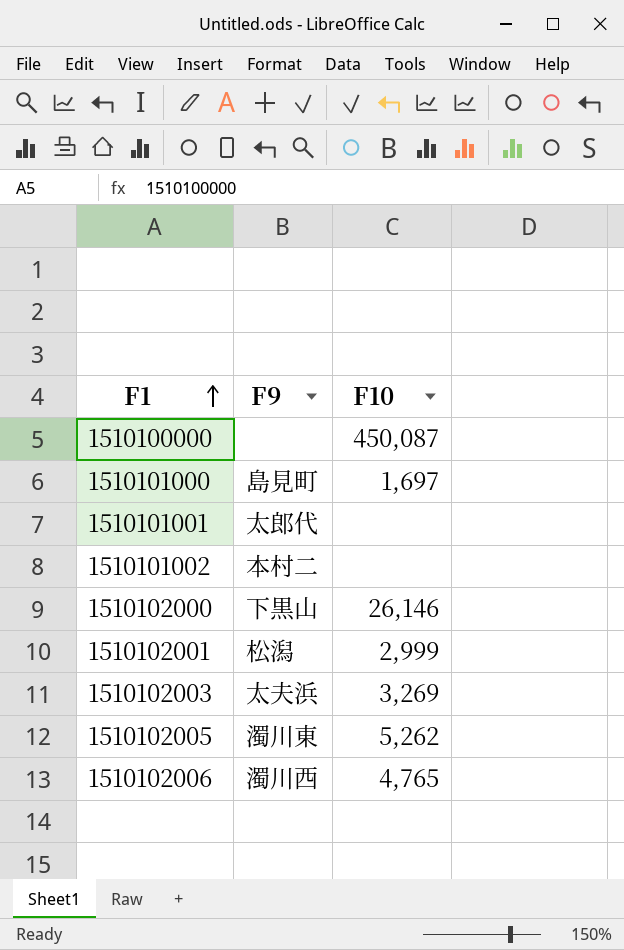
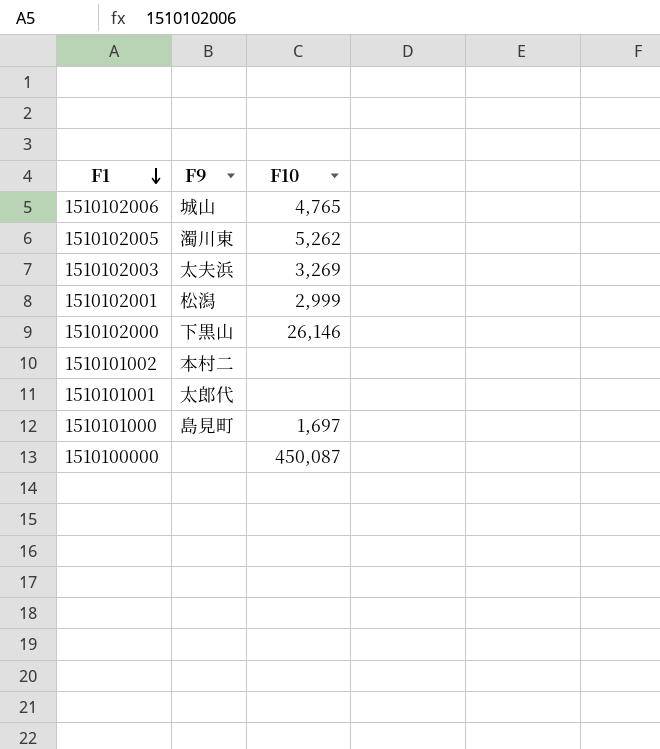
row order: F1 ascending -> F1 descending
1510102006 | F9: 濁川西 -> 城山

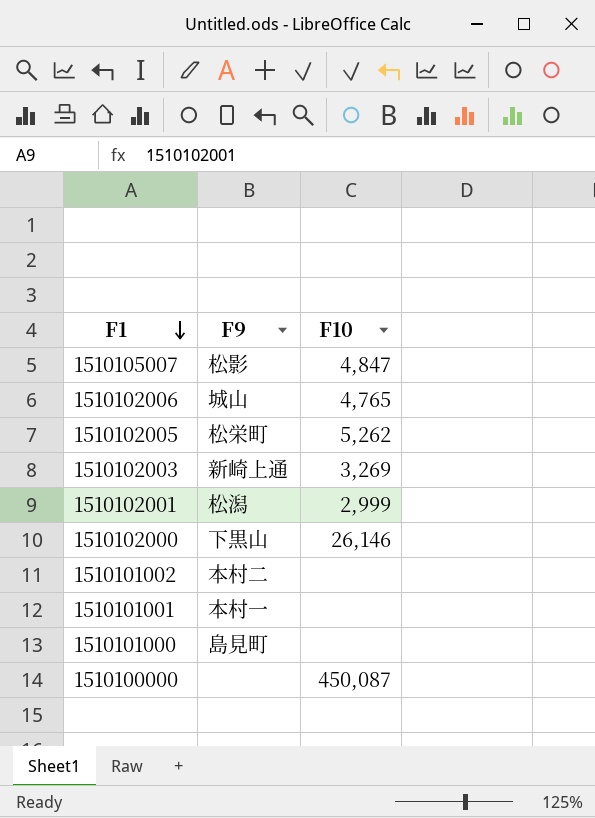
row 1510105007: none -> 松影 | 4,847
1510102005 | F9: 濁川東 -> 松栄町
1510102003 | F9: 太夫浜 -> 新崎上通
1510101001 | F9: 太郎代 -> 本村一
1510101000 | F10: 1,697 -> none

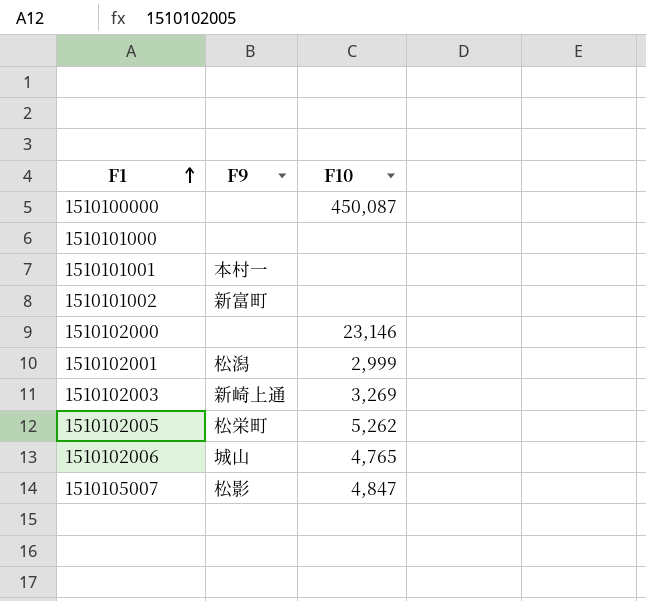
row order: F1 descending -> F1 ascending
1510101000 | F9: 島見町 -> none
1510101002 | F9: 本村二 -> 新富町
1510102000 | F9: 下黒山 -> none
1510102000 | F10: 26,146 -> 23,146

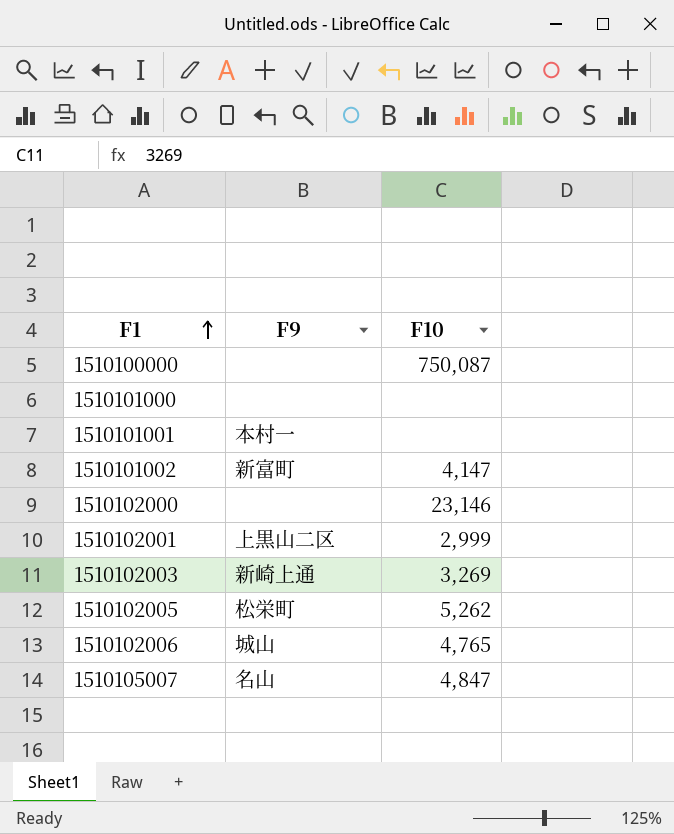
1510100000 | F10: 450,087 -> 750,087
1510101002 | F10: none -> 4,147
1510102001 | F9: 松潟 -> 上黒山二区
1510105007 | F9: 松影 -> 名山

